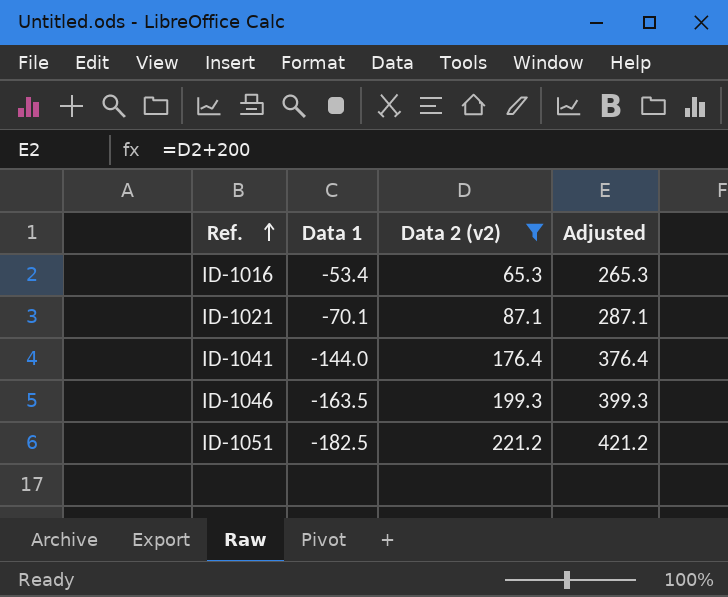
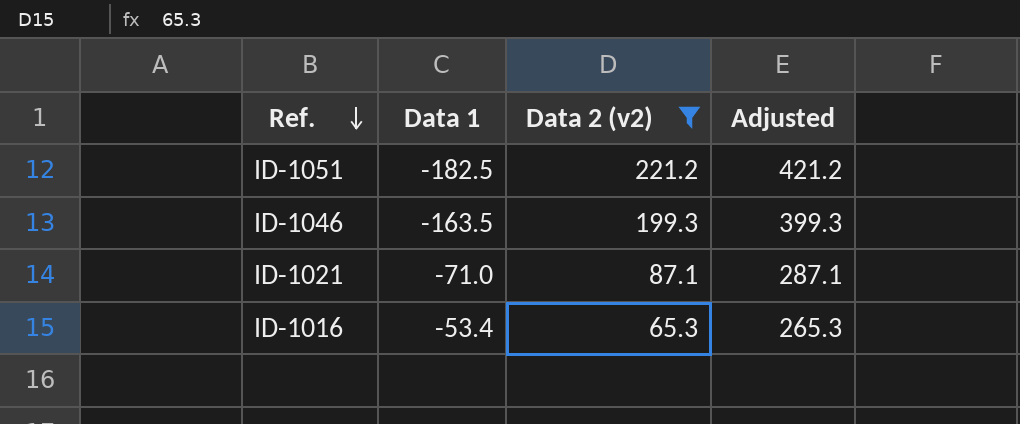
row order: Ref. ascending -> Ref. descending
row ID-1041: -144.0 | 176.4 | 376.4 -> none
ID-1021 | Data 1: -70.1 -> -71.0

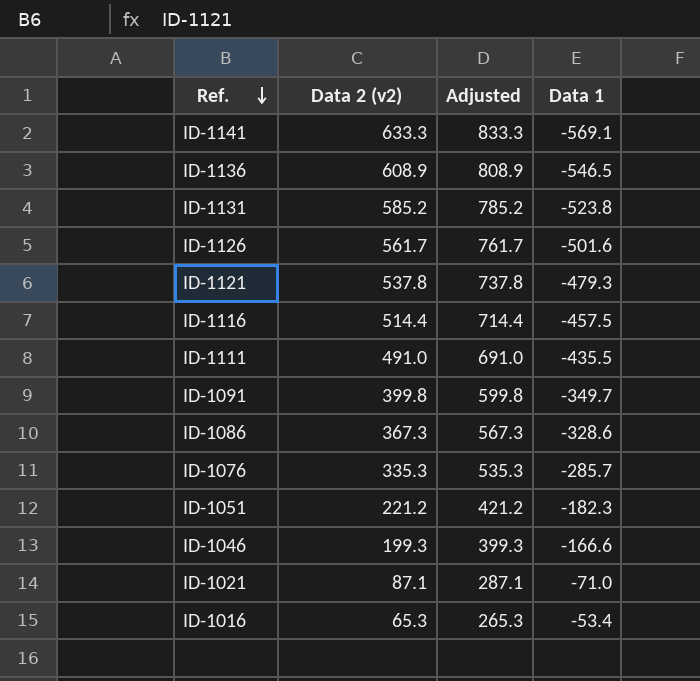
filter: Data 2 (v2) <= 221.2 -> none
column Data 1 | position: 2 -> 4
ID-1051 | Data 1: -182.5 -> -182.3
ID-1046 | Data 1: -163.5 -> -166.6

